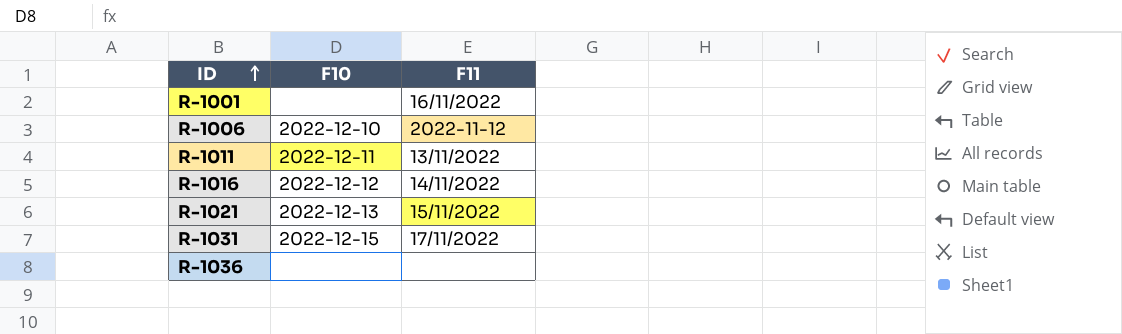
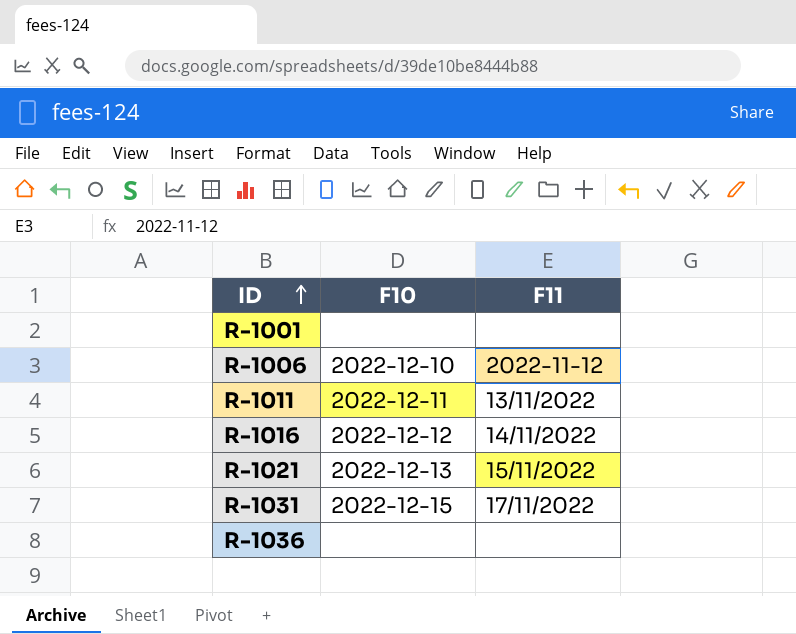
R-1001 | F11: 16/11/2022 -> none

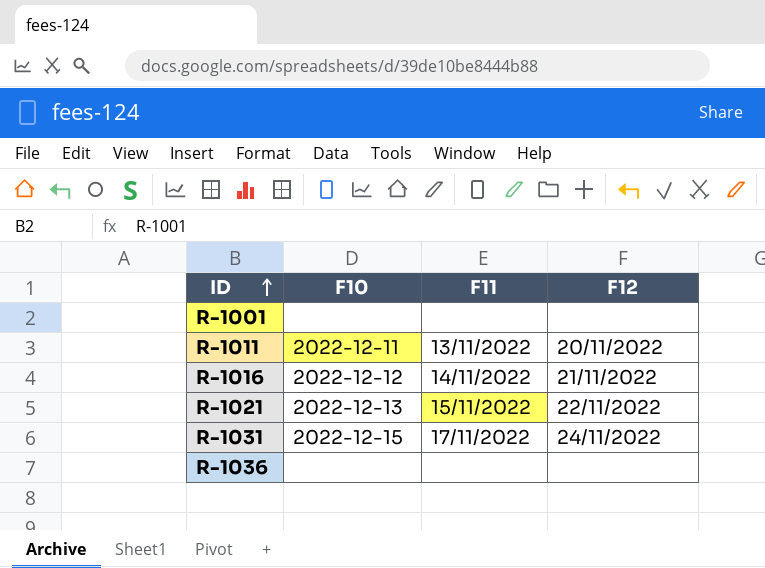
column F12 | position: none -> 4
row R-1006: 2022-12-10 | 2022-11-12 -> none

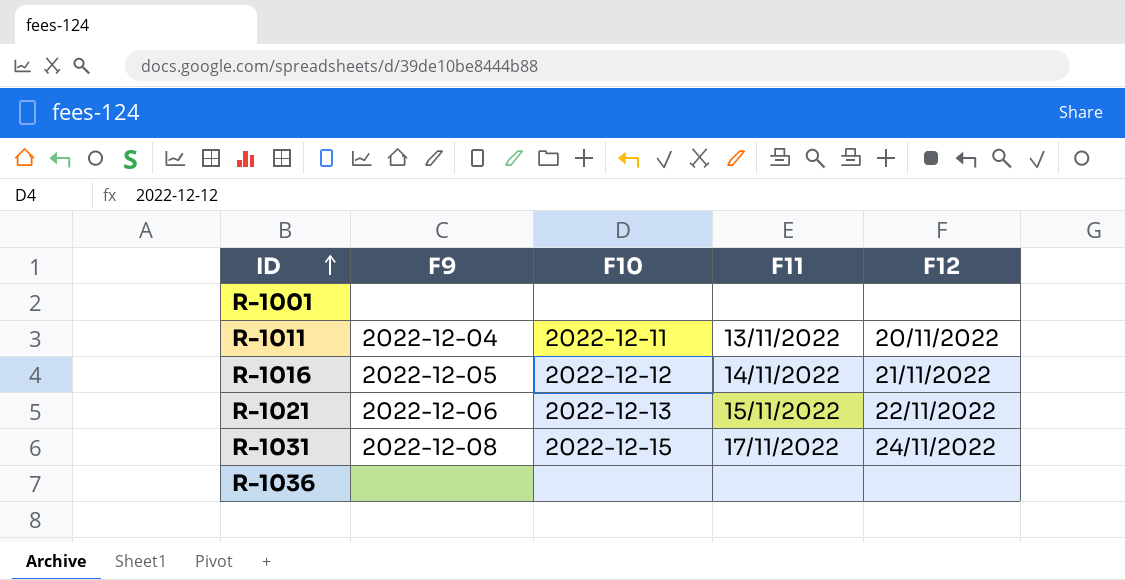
column F9 | position: none -> 2

